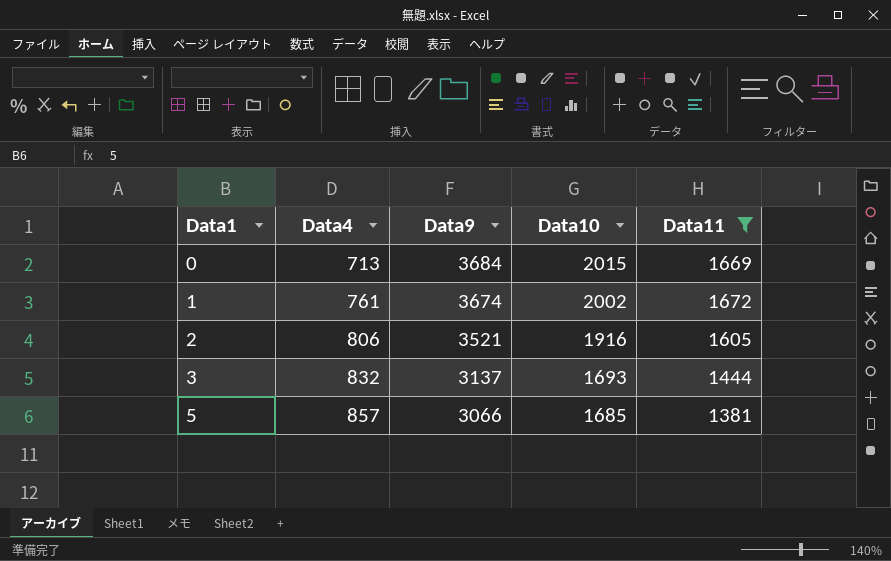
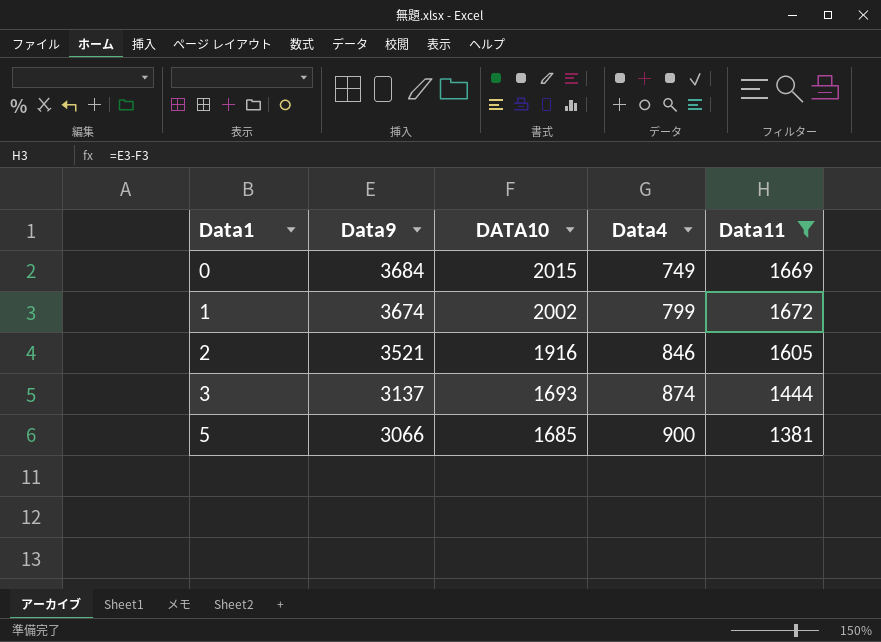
column name: Data10 -> DATA10
column Data4 | position: 2 -> 4
0 | Data4: 713 -> 749
1 | Data4: 761 -> 799
2 | Data4: 806 -> 846
3 | Data4: 832 -> 874
5 | Data4: 857 -> 900

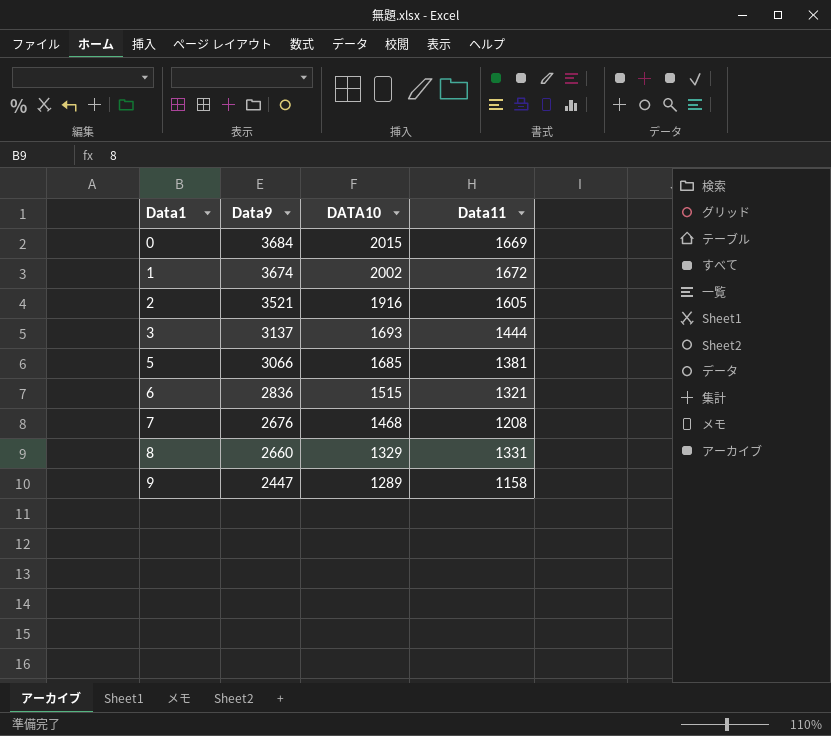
filter: Data11 >= 1381 -> none
column Data4 | position: 4 -> none

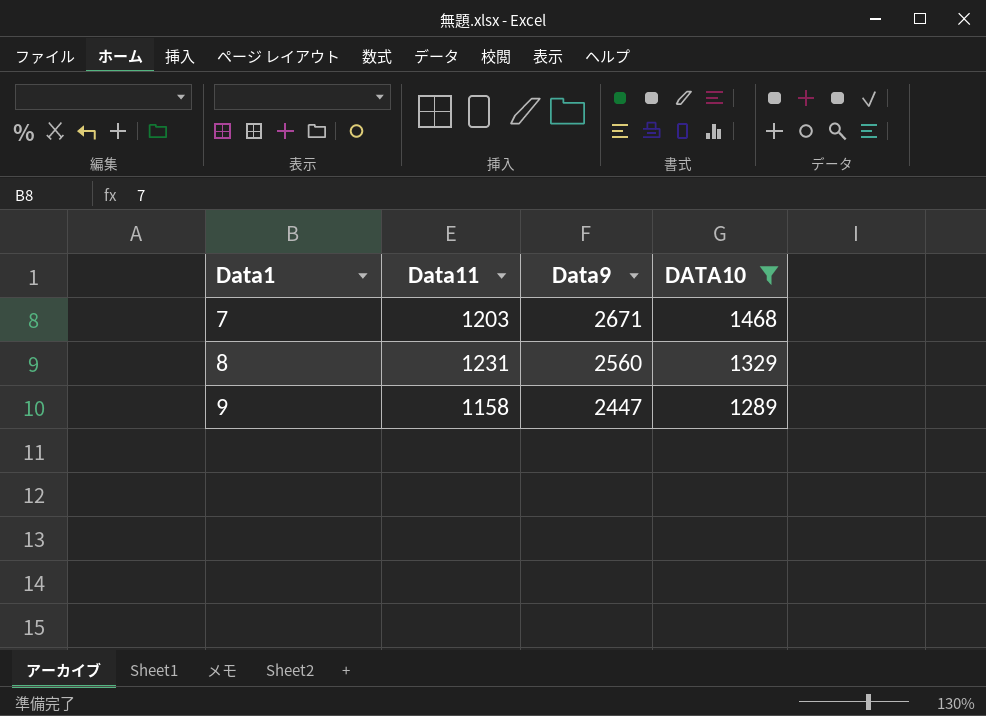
filter: none -> DATA10 <= 1468
column Data11 | position: 4 -> 2
7 | Data11: 1208 -> 1203
7 | Data9: 2676 -> 2671
8 | Data11: 1331 -> 1231
8 | Data9: 2660 -> 2560

